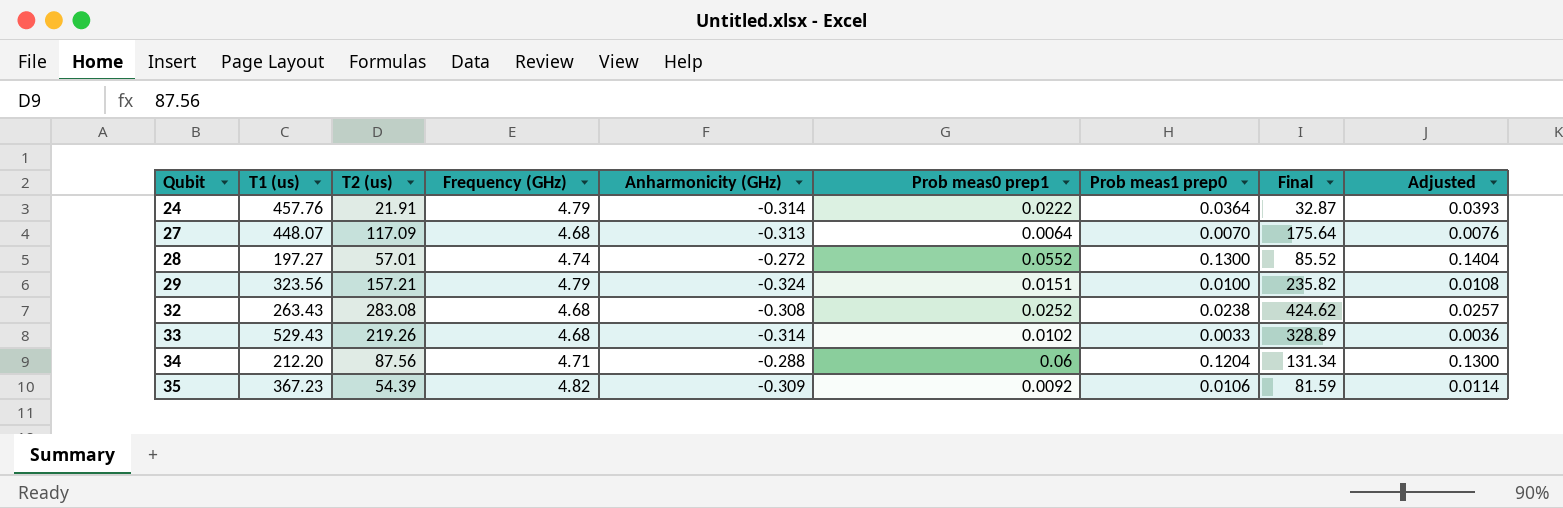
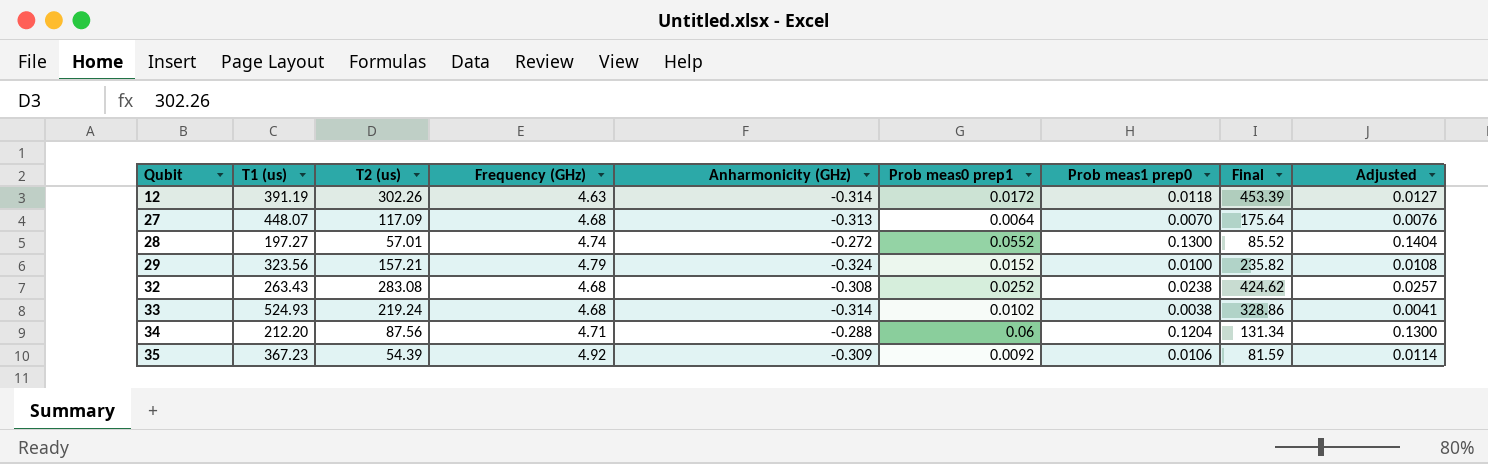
row 24: 457.76 | 21.91 | 4.79 | -0.314 | 0.0222 | 0.0364 | 32.87 | 0.0393 -> none
row 12: none -> 391.19 | 302.26 | 4.63 | -0.314 | 0.0172 | 0.0118 | 453.39 | 0.0127
29 | Prob meas0 prep1: 0.0151 -> 0.0152
33 | T1 (us): 529.43 -> 524.93
33 | T2 (us): 219.26 -> 219.24
33 | Prob meas1 prep0: 0.0033 -> 0.0038
33 | Final: 328.89 -> 328.86
33 | Adjusted: 0.0036 -> 0.0041
35 | Frequency (GHz): 4.82 -> 4.92

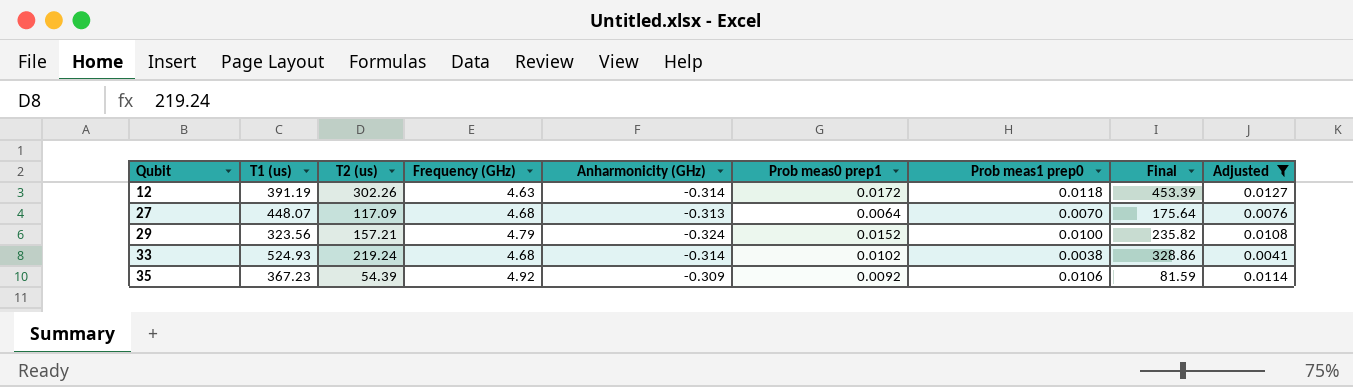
filter: none -> Adjusted <= 0.0127

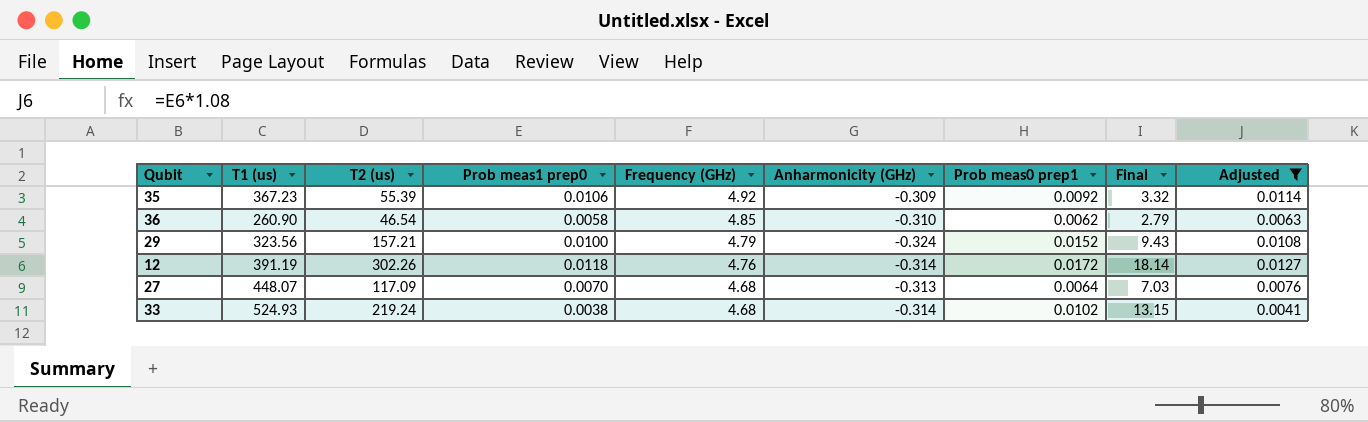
row order: Qubit ascending -> Frequency (GHz) descending
column Prob meas1 prep0 | position: 7 -> 4
column Final | formula: [T2 (us)] * 1.5 -> [T2 (us)] * 0.06
35 | T2 (us): 54.39 -> 55.39
row 36: none -> 260.90 | 46.54 | 0.0058 | 4.85 | -0.310 | 0.0062 | 2.79 | 0.0063
12 | Frequency (GHz): 4.63 -> 4.76

